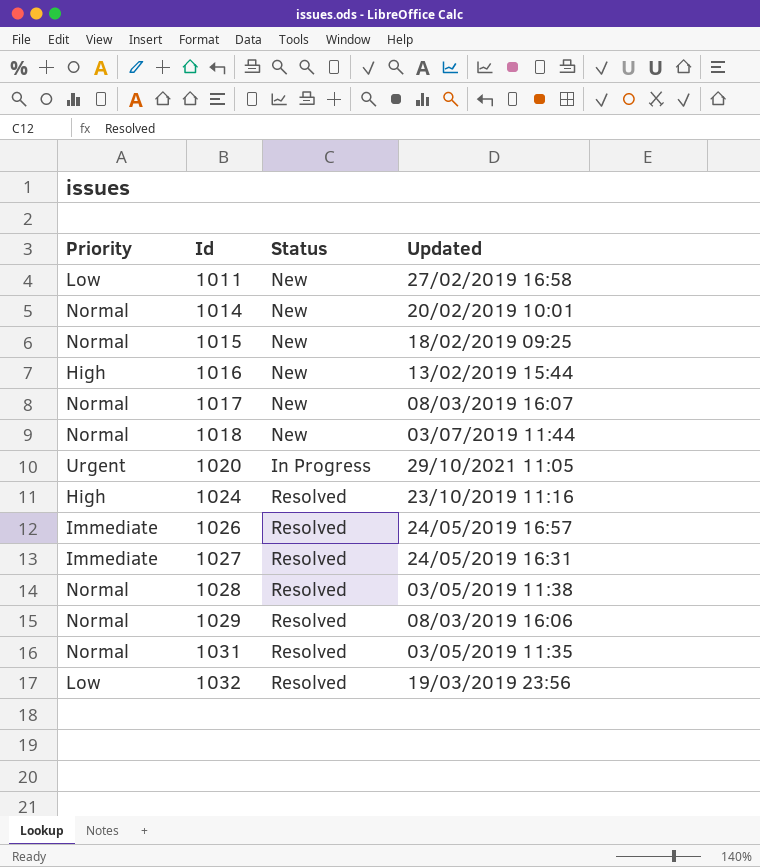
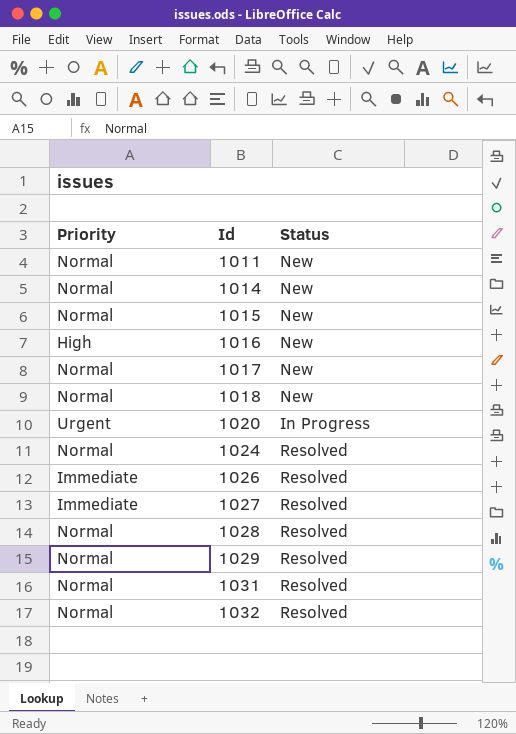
column Updated | position: 4 -> none
1011 | Priority: Low -> Normal
1024 | Priority: High -> Normal
1032 | Priority: Low -> Normal

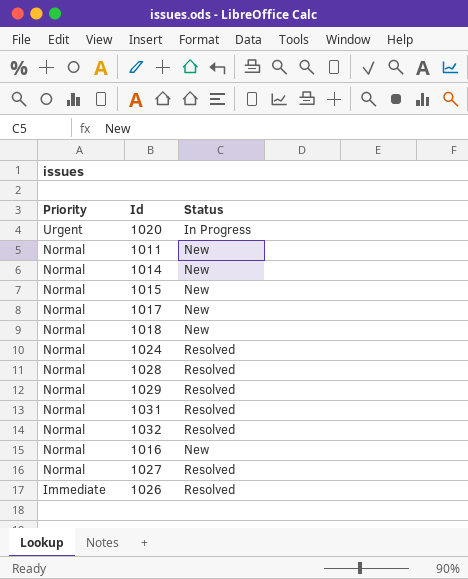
row order: Id ascending -> Priority descending
1016 | Priority: High -> Normal
1027 | Priority: Immediate -> Normal

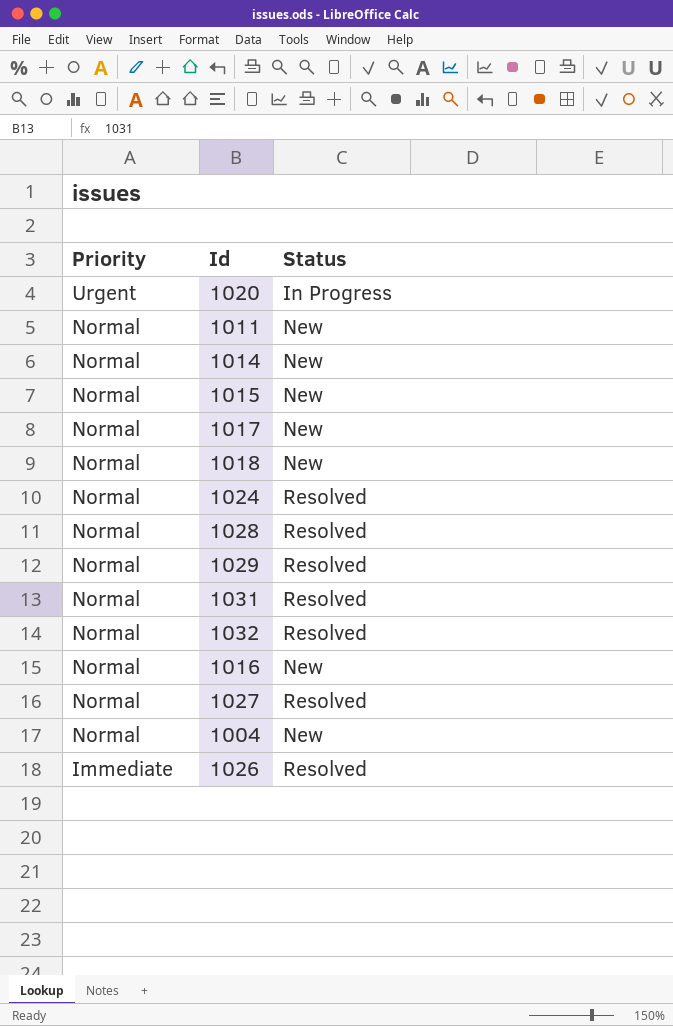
row 1004: none -> Normal | New

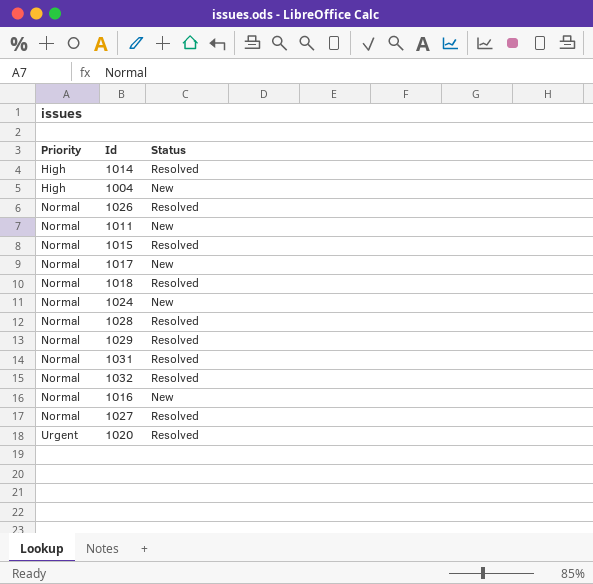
row order: Priority descending -> Priority ascending
1014 | Priority: Normal -> High
1014 | Status: New -> Resolved
1004 | Priority: Normal -> High
1026 | Priority: Immediate -> Normal
1015 | Status: New -> Resolved
1018 | Status: New -> Resolved
1024 | Status: Resolved -> New
1020 | Status: In Progress -> Resolved

